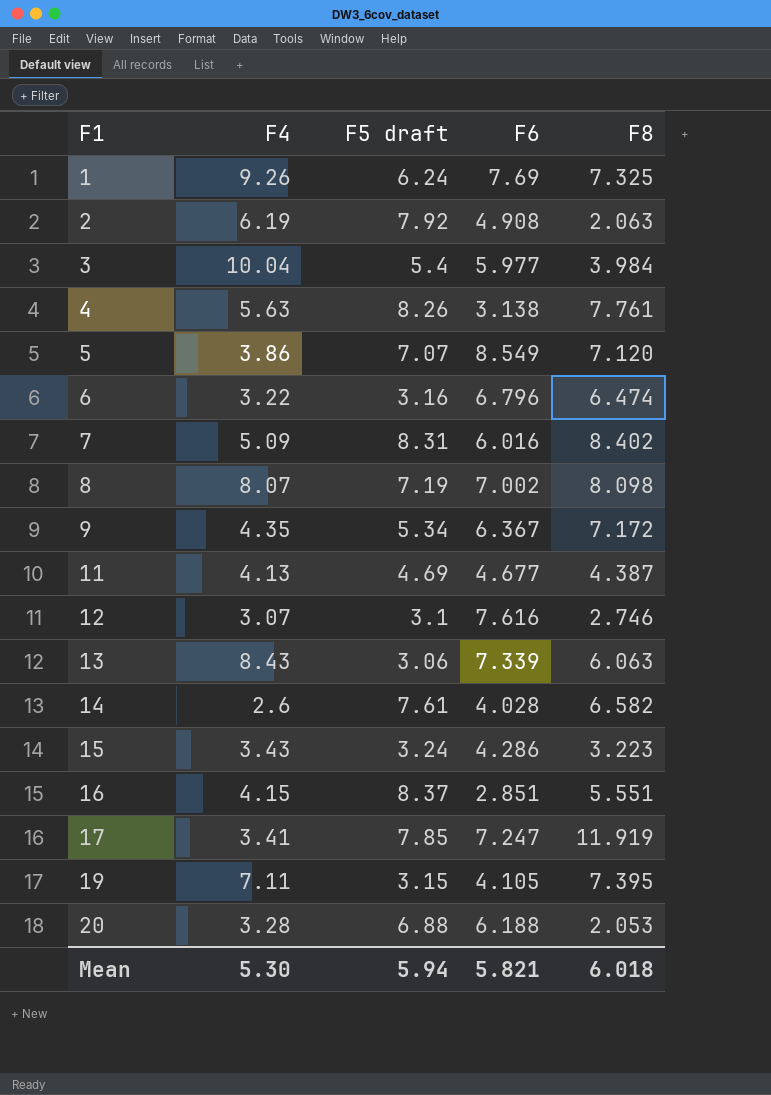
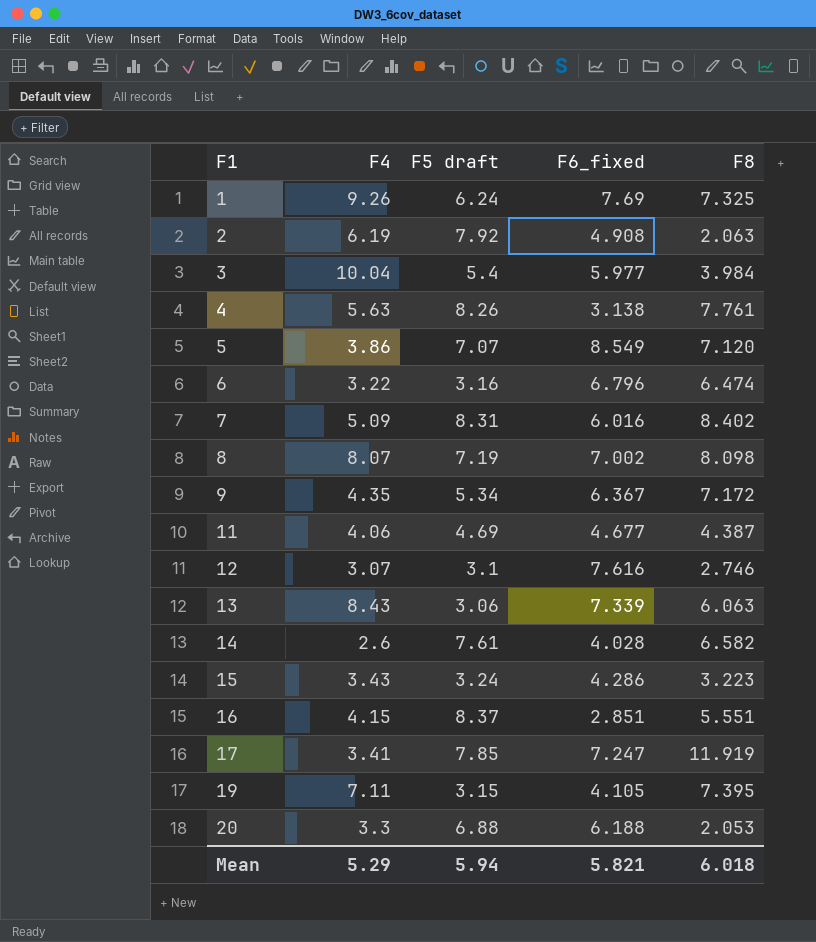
column name: F6 -> F6_fixed
11 | F4: 4.13 -> 4.06
20 | F4: 3.28 -> 3.3
Mean | F4: 5.30 -> 5.29

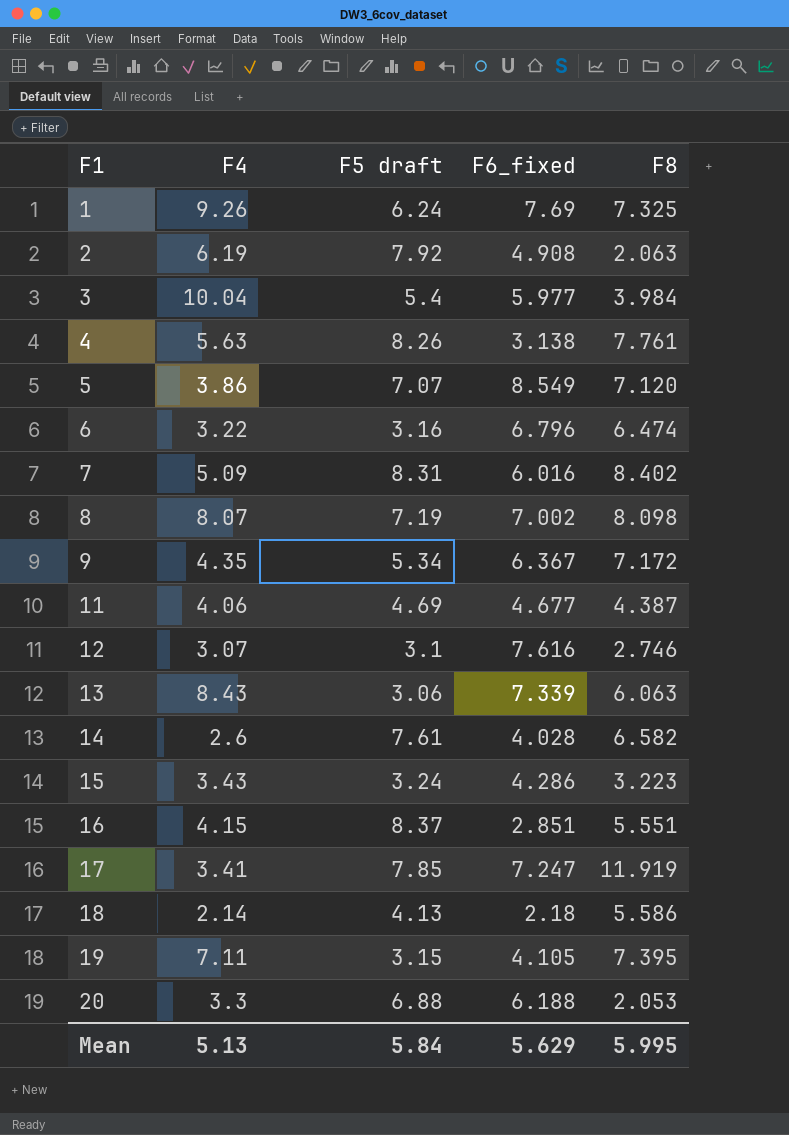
row 18: none -> 2.14 | 4.13 | 2.18 | 5.586
Mean | F4: 5.29 -> 5.13
Mean | F5 draft: 5.94 -> 5.84
Mean | F6_fixed: 5.821 -> 5.629
Mean | F8: 6.018 -> 5.995

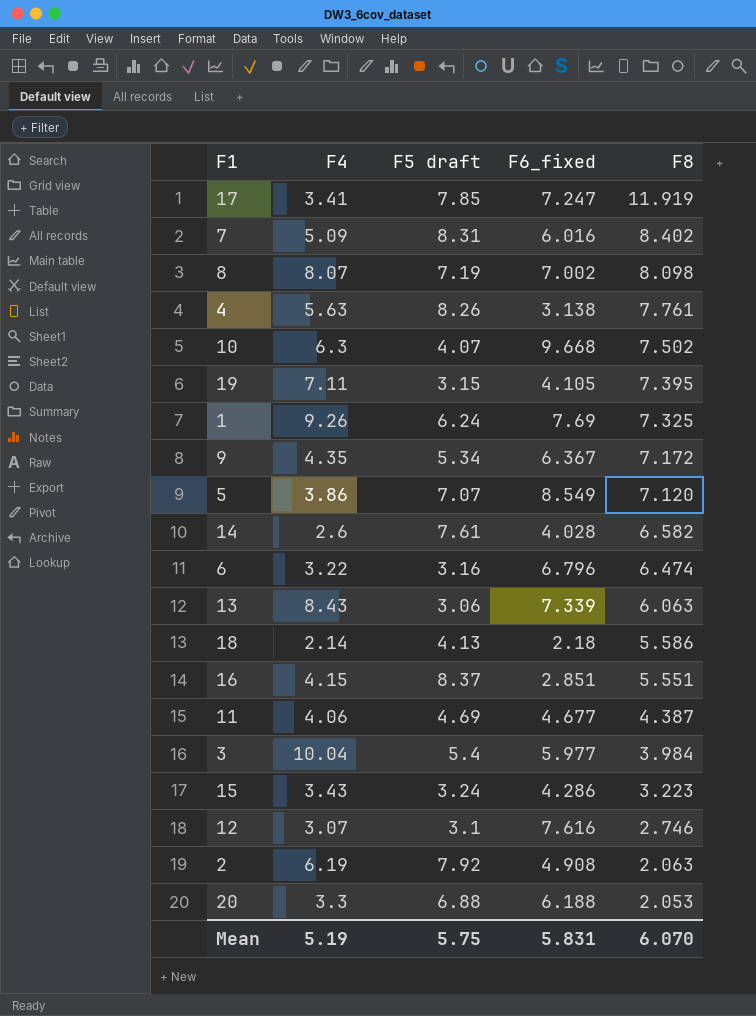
row order: F1 ascending -> F8 descending
row 10: none -> 6.3 | 4.07 | 9.668 | 7.502
Mean | F4: 5.13 -> 5.19
Mean | F5 draft: 5.84 -> 5.75
Mean | F6_fixed: 5.629 -> 5.831
Mean | F8: 5.995 -> 6.070

